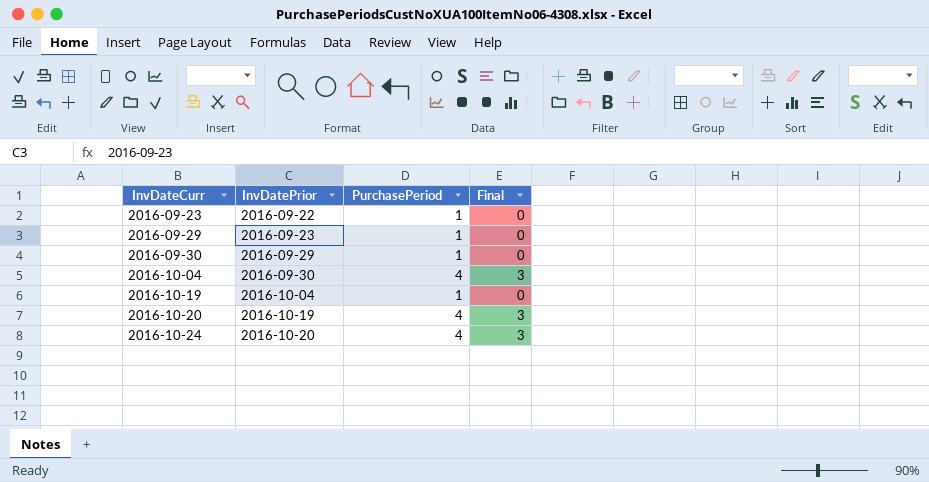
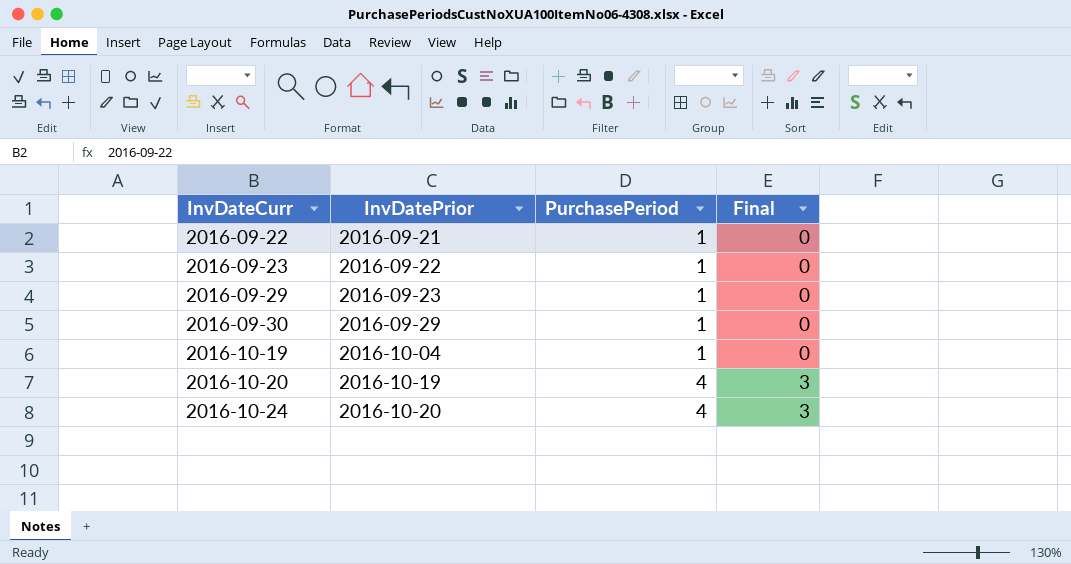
row 2016-10-04: 2016-09-30 | 4 | 3 -> none
row 2016-09-22: none -> 2016-09-21 | 1 | 0

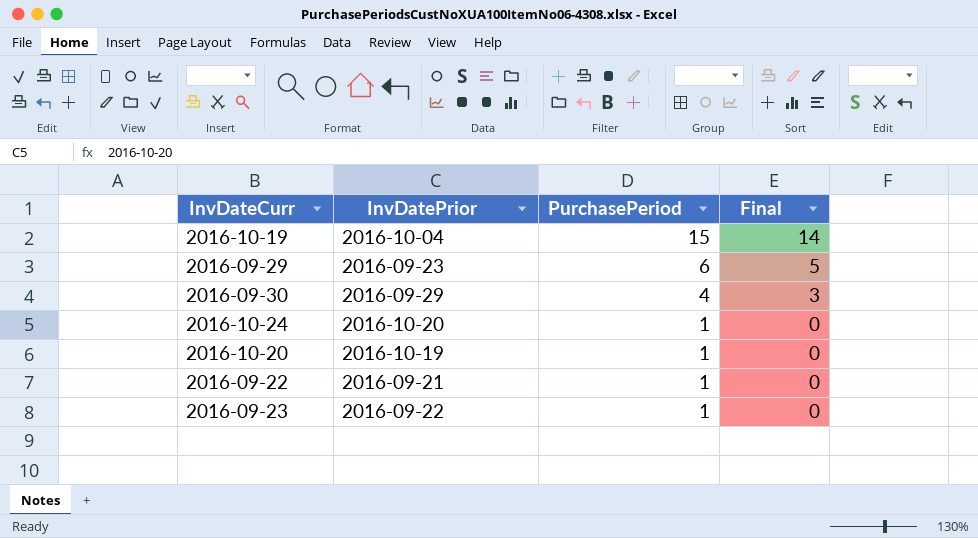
row order: InvDateCurr ascending -> PurchasePeriod descending
2016-10-19 | PurchasePeriod: 1 -> 15
2016-10-19 | Final: 0 -> 14
2016-09-29 | PurchasePeriod: 1 -> 6
2016-09-29 | Final: 0 -> 5
2016-09-30 | PurchasePeriod: 1 -> 4
2016-09-30 | Final: 0 -> 3
2016-10-24 | PurchasePeriod: 4 -> 1
2016-10-24 | Final: 3 -> 0
2016-10-20 | PurchasePeriod: 4 -> 1
2016-10-20 | Final: 3 -> 0

